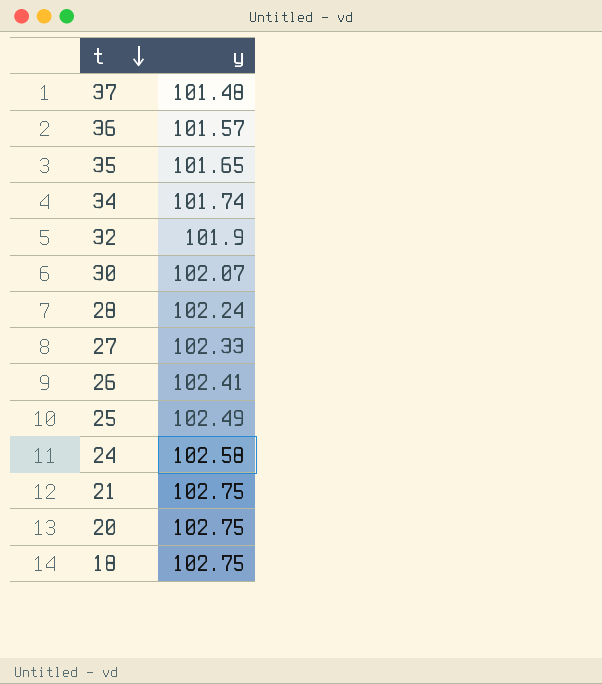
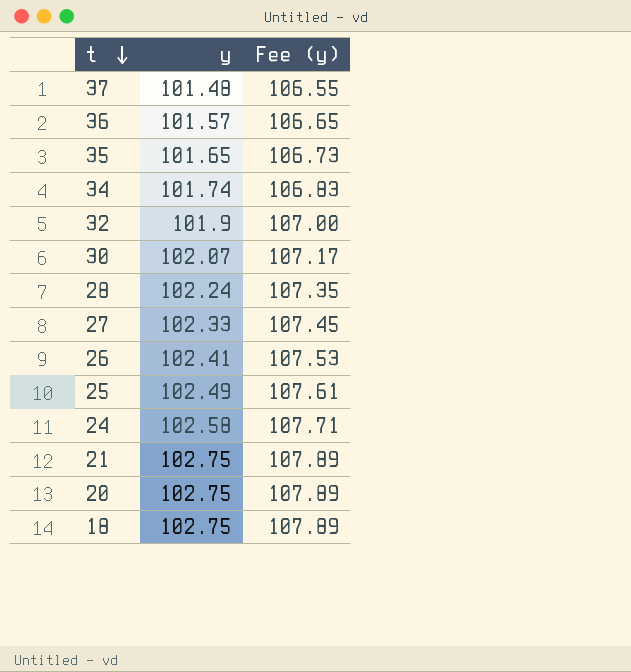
column Fee (y) | formula: none -> [y] * 1.05

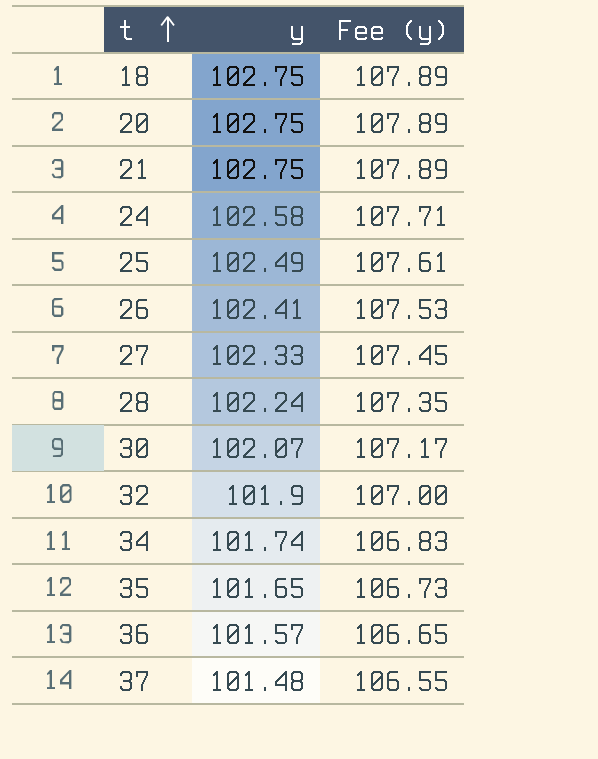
row order: t descending -> t ascending

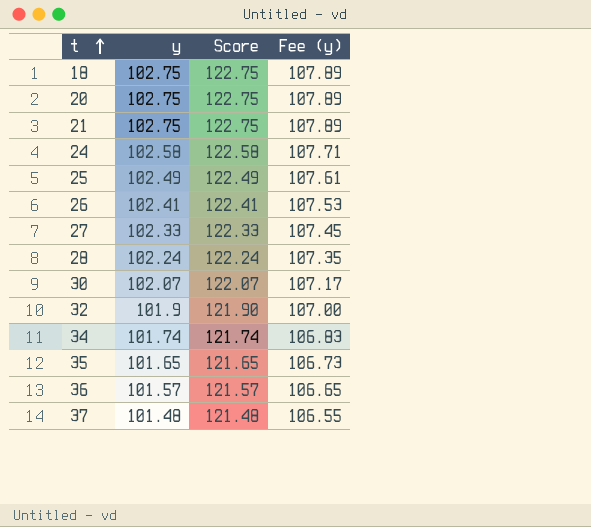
column Score | formula: none -> [y] + 20

